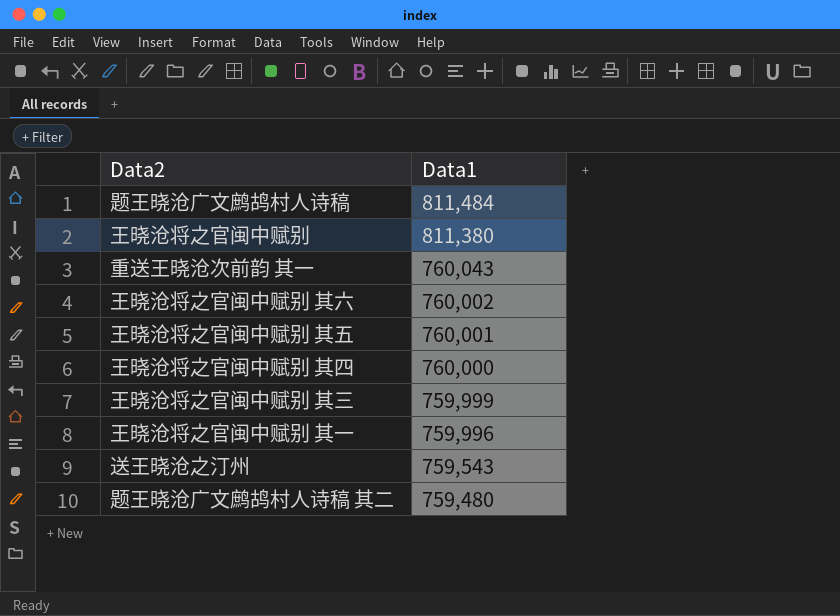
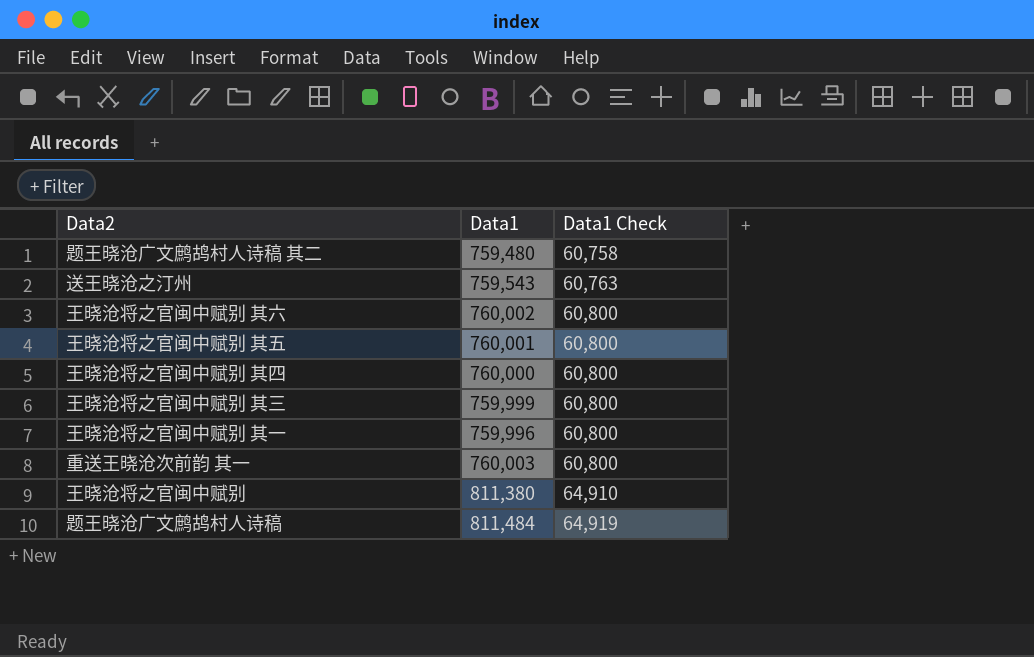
row order: Data1 descending -> Data1 Check ascending
column Data1 Check | formula: none -> [Data1] * 0.08
重送王晓沧次前韵 其一 | Data1: 760,043 -> 760,003

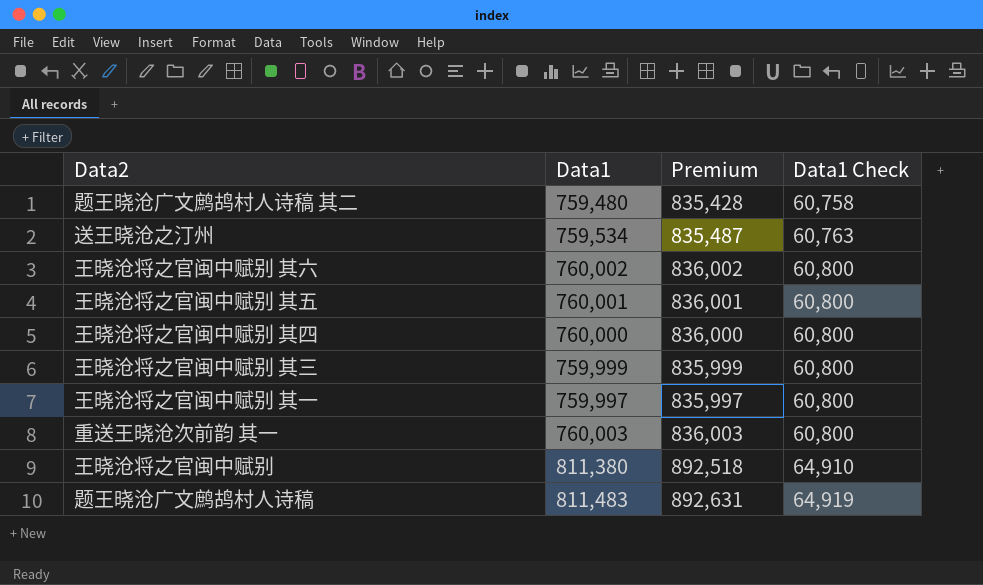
column Premium | formula: none -> [Data1] * 1.1
送王晓沧之汀州 | Data1: 759,543 -> 759,534
王晓沧将之官闽中赋别 其一 | Data1: 759,996 -> 759,997
题王晓沧广文鹧鸪村人诗稿 | Data1: 811,484 -> 811,483

